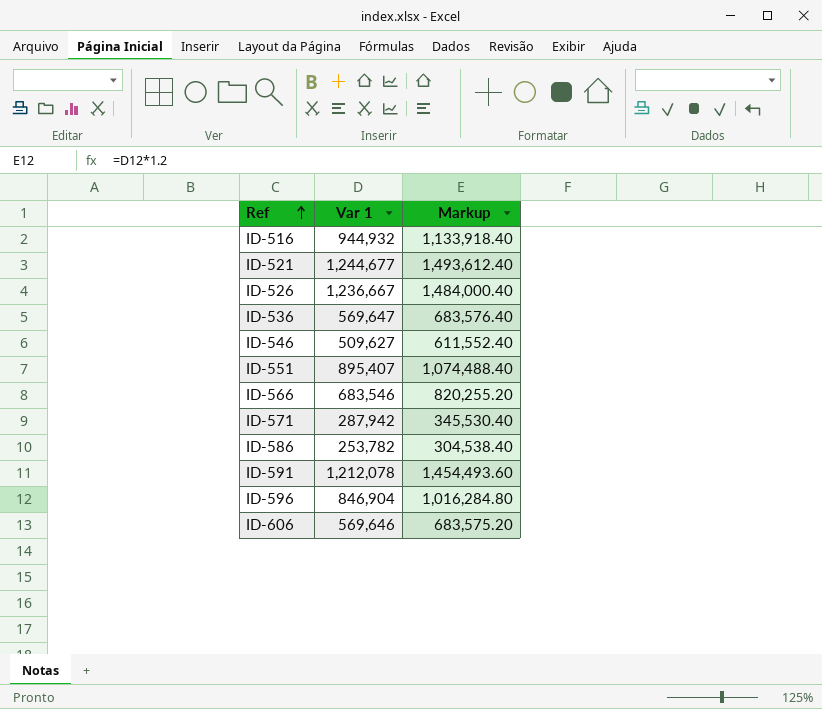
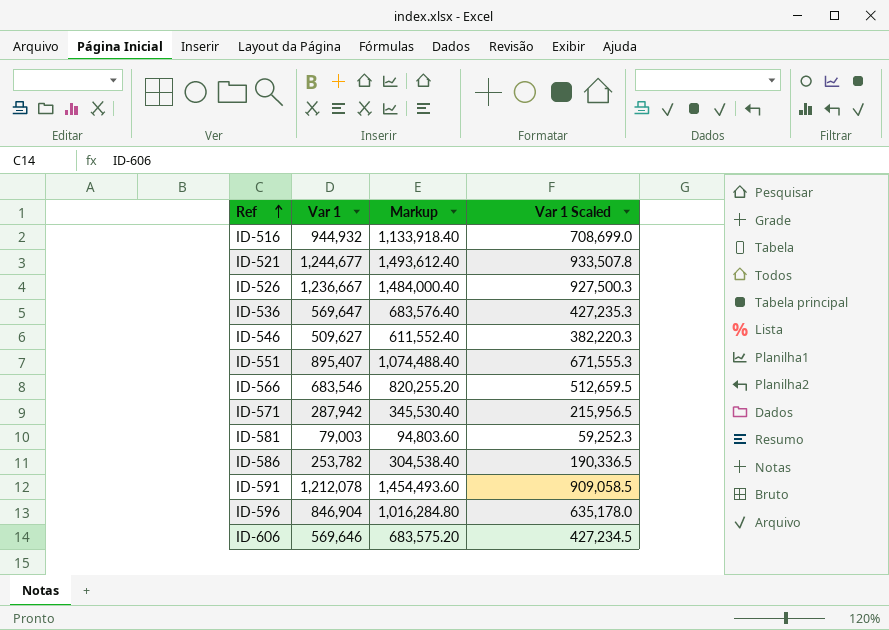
column Var 1 Scaled | formula: none -> [Var 1] * 0.75
row ID-581: none -> 79,003 | 94,803.60 | 59,252.3

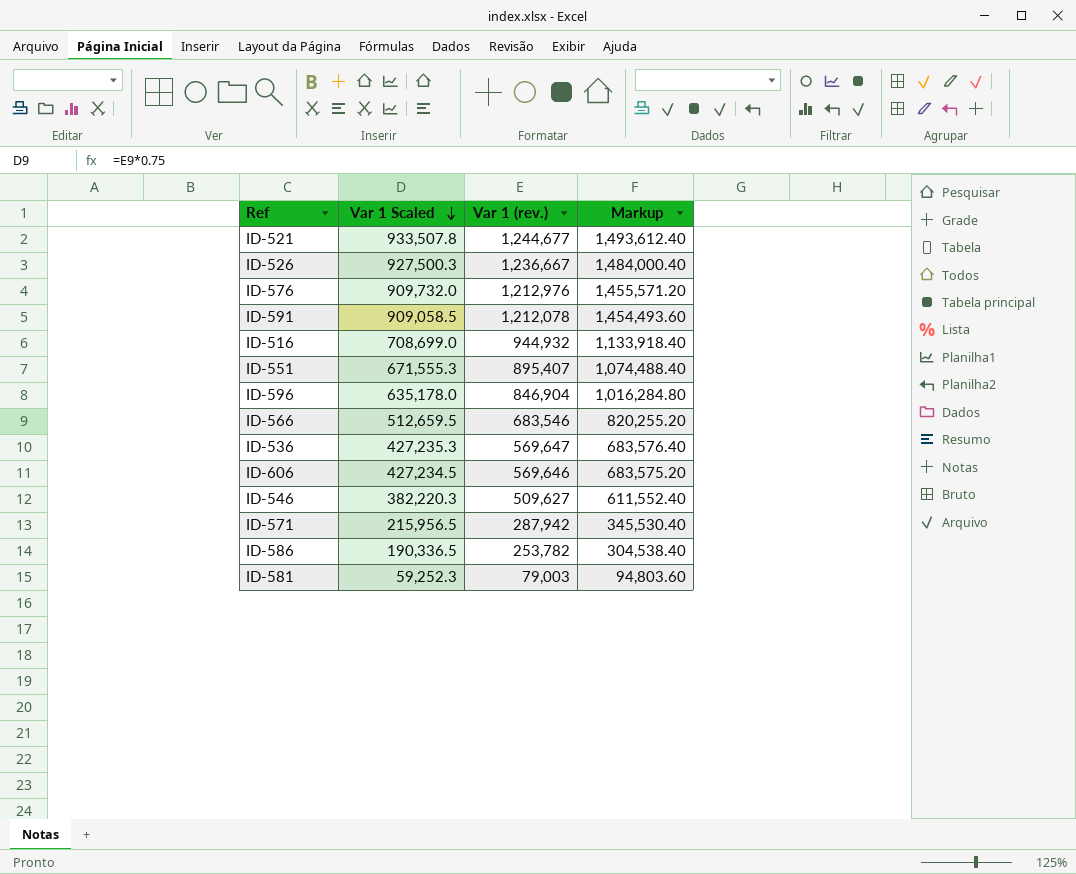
row order: Ref ascending -> Var 1 Scaled descending
column Var 1 Scaled | position: 4 -> 2
column name: Var 1 -> Var 1 (rev.)
row ID-576: none -> 909,732.0 | 1,212,976 | 1,455,571.20

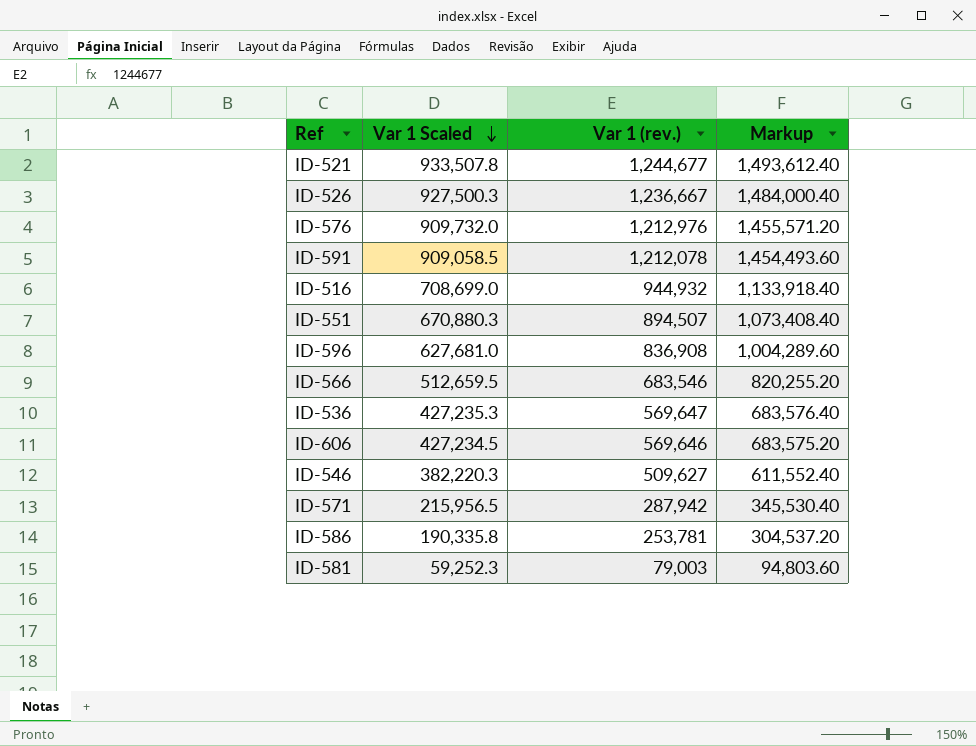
ID-551 | Var 1 Scaled: 671,555.3 -> 670,880.3
ID-551 | Var 1 (rev.): 895,407 -> 894,507
ID-551 | Markup: 1,074,488.40 -> 1,073,408.40
ID-596 | Var 1 Scaled: 635,178.0 -> 627,681.0
ID-596 | Var 1 (rev.): 846,904 -> 836,908
ID-596 | Markup: 1,016,284.80 -> 1,004,289.60
ID-586 | Var 1 Scaled: 190,336.5 -> 190,335.8
ID-586 | Var 1 (rev.): 253,782 -> 253,781
ID-586 | Markup: 304,538.40 -> 304,537.20

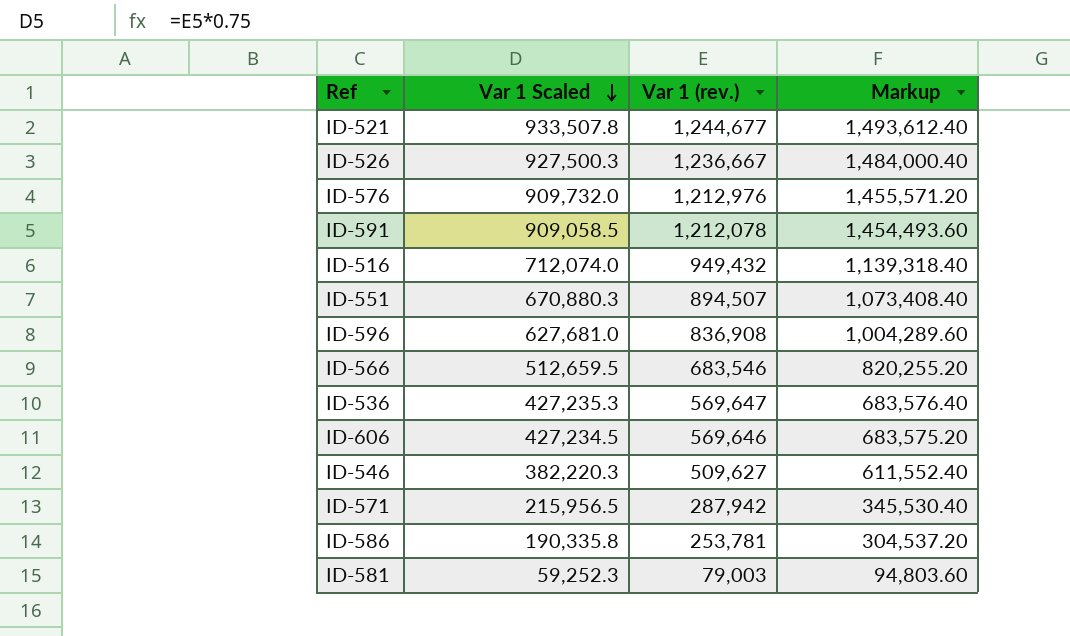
ID-516 | Var 1 Scaled: 708,699.0 -> 712,074.0
ID-516 | Var 1 (rev.): 944,932 -> 949,432
ID-516 | Markup: 1,133,918.40 -> 1,139,318.40

